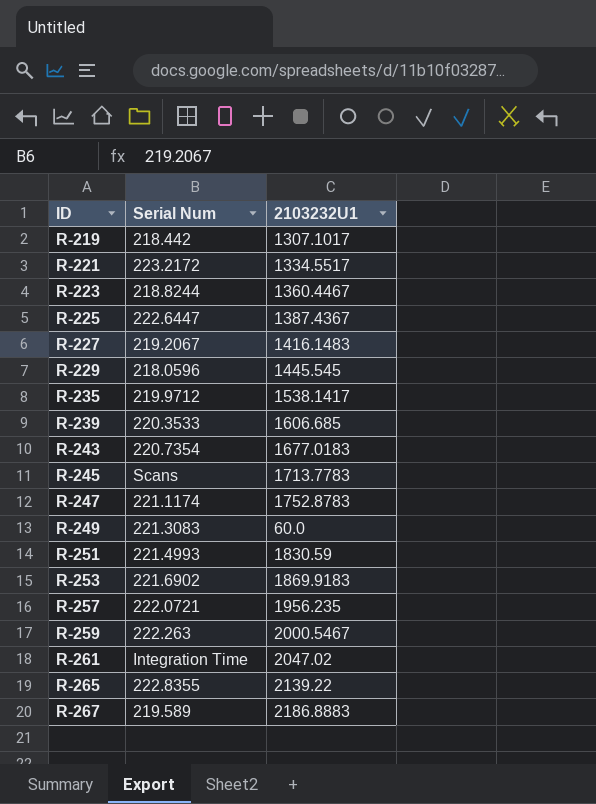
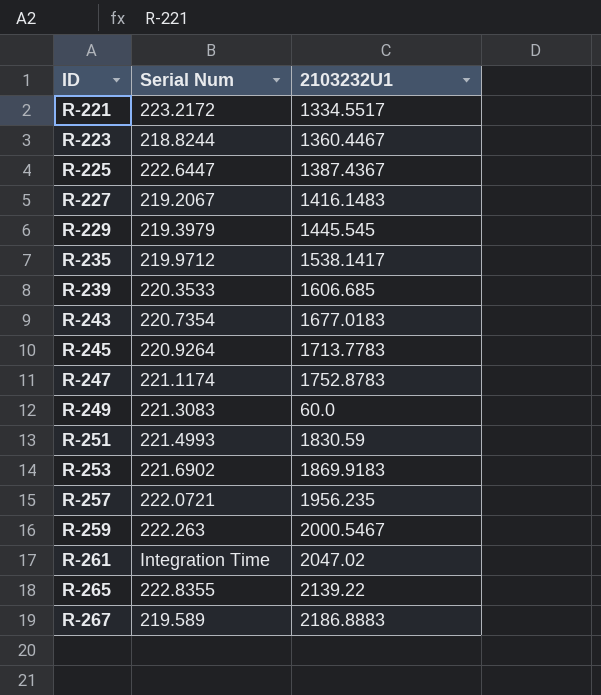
row R-219: 218.442 | 1307.1017 -> none
R-229 | Serial Num: 218.0596 -> 219.3979
R-245 | Serial Num: Scans -> 220.9264

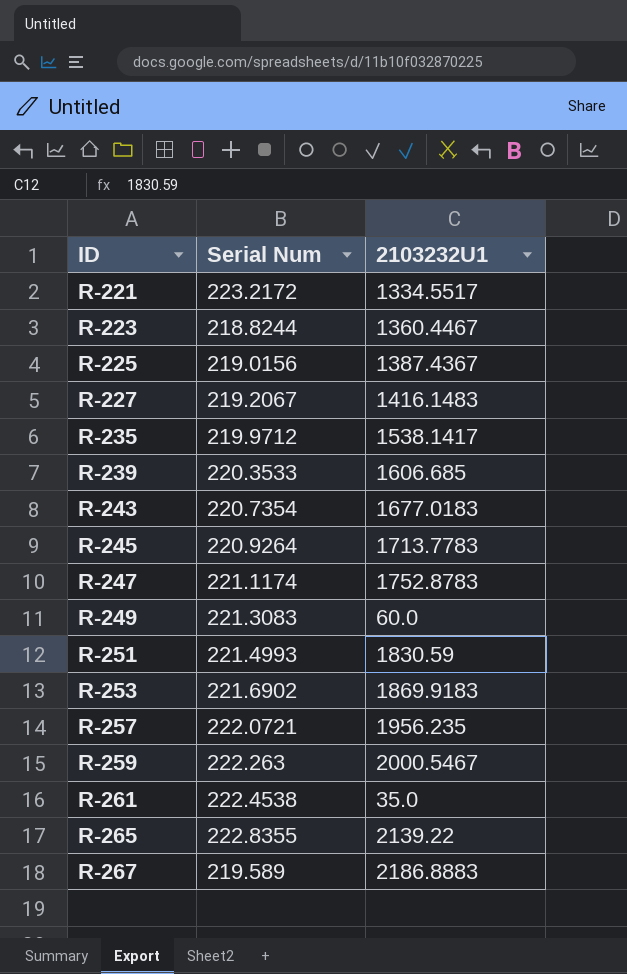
row R-229: 219.3979 | 1445.545 -> none
R-225 | Serial Num: 222.6447 -> 219.0156
R-261 | Serial Num: Integration Time -> 222.4538
R-261 | 2103232U1: 2047.02 -> 35.0

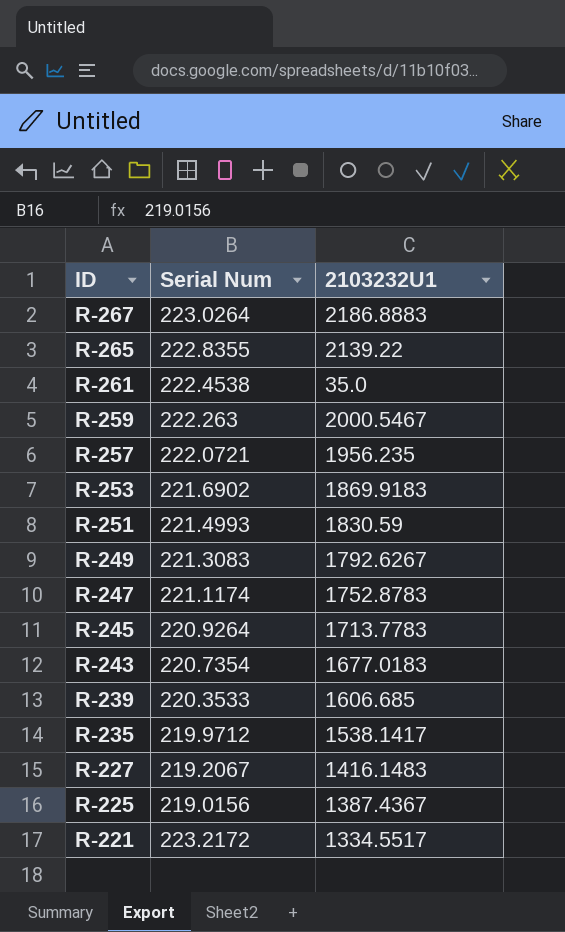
row order: ID ascending -> ID descending
row R-223: 218.8244 | 1360.4467 -> none
R-267 | Serial Num: 219.589 -> 223.0264
R-249 | 2103232U1: 60.0 -> 1792.6267

